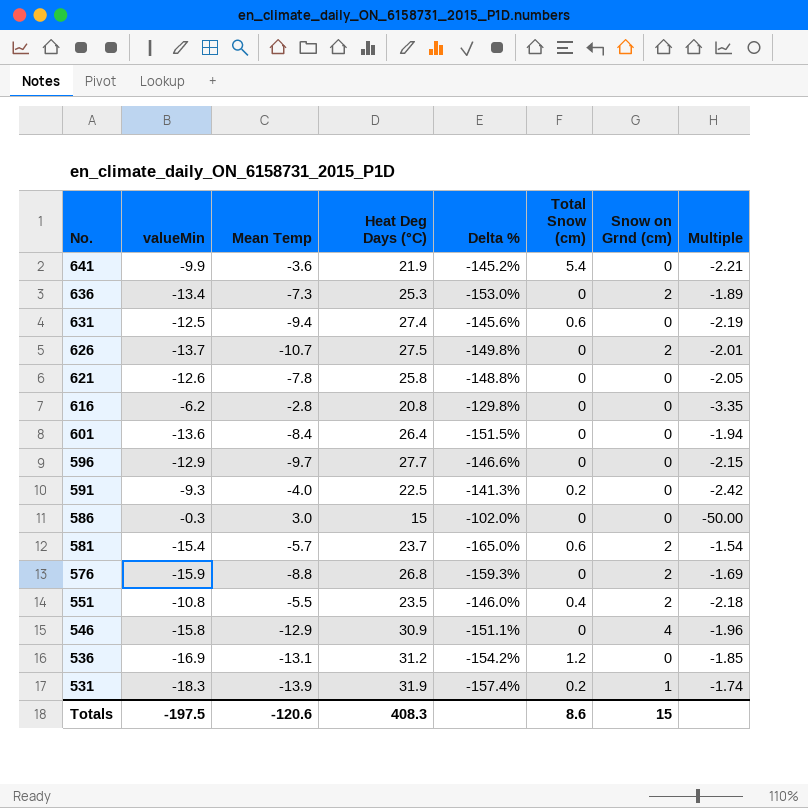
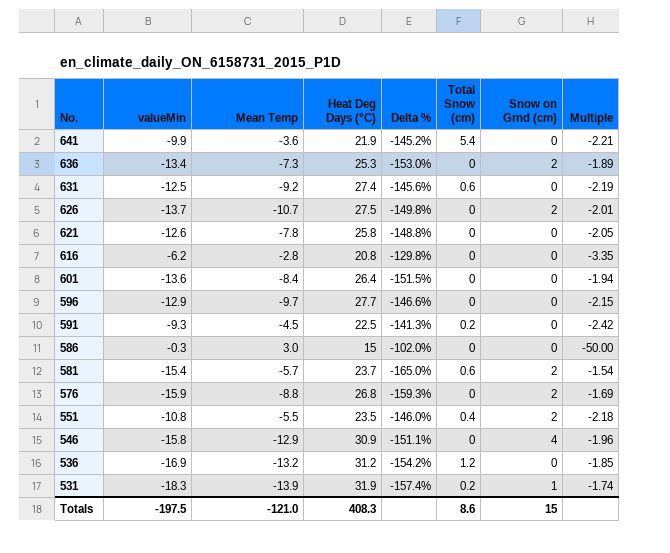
631 | Mean Temp: -9.4 -> -9.2
591 | Mean Temp: -4.0 -> -4.5
536 | Mean Temp: -13.1 -> -13.2
Totals | Mean Temp: -120.6 -> -121.0

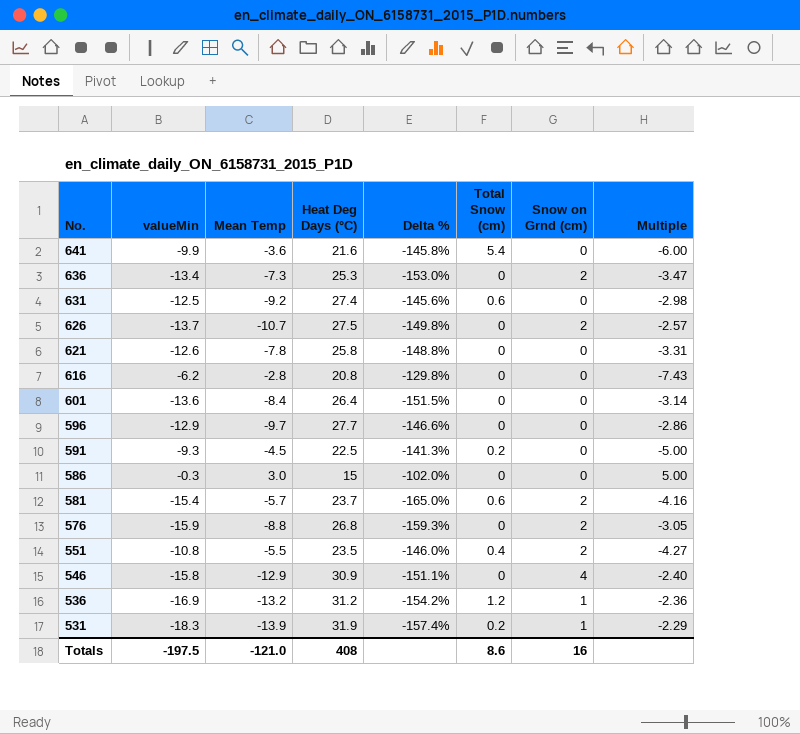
column Multiple | formula: [Heat Deg Days (°C)] / [valueMin] -> [Heat Deg Days (°C)] / [Mean Temp]
641 | Heat Deg Days (°C): 21.9 -> 21.6
641 | Delta %: -145.2% -> -145.8%
536 | Snow on Grnd (cm): 0 -> 1
Totals | Heat Deg Days (°C): 408.3 -> 408
Totals | Snow on Grnd (cm): 15 -> 16

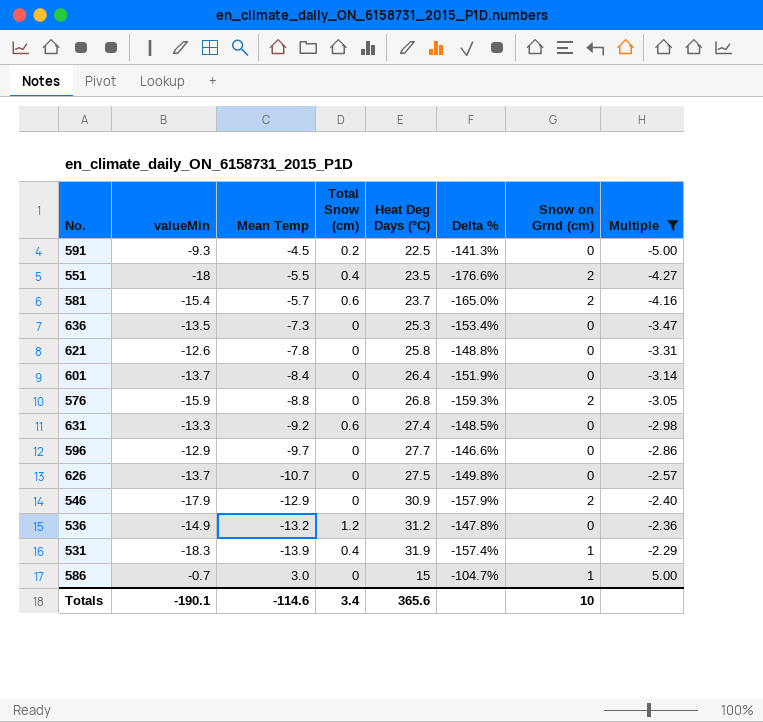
filter: none -> Multiple >= -5.00
row order: No. descending -> Multiple ascending
column Total Snow (cm) | position: 6 -> 4
551 | valueMin: -10.8 -> -18
551 | Delta %: -146.0% -> -176.6%
636 | valueMin: -13.4 -> -13.5
636 | Delta %: -153.0% -> -153.4%
636 | Snow on Grnd (cm): 2 -> 0
601 | valueMin: -13.6 -> -13.7
601 | Delta %: -151.5% -> -151.9%
631 | valueMin: -12.5 -> -13.3
631 | Delta %: -145.6% -> -148.5%
626 | Snow on Grnd (cm): 2 -> 0
546 | valueMin: -15.8 -> -17.9
546 | Delta %: -151.1% -> -157.9%
546 | Snow on Grnd (cm): 4 -> 2
536 | valueMin: -16.9 -> -14.9
536 | Delta %: -154.2% -> -147.8%
536 | Snow on Grnd (cm): 1 -> 0
531 | Total Snow (cm): 0.2 -> 0.4
586 | valueMin: -0.3 -> -0.7
586 | Delta %: -102.0% -> -104.7%
586 | Snow on Grnd (cm): 0 -> 1
Totals | valueMin: -197.5 -> -190.1
Totals | Mean Temp: -121.0 -> -114.6
Totals | Total Snow (cm): 8.6 -> 3.4
Totals | Heat Deg Days (°C): 408 -> 365.6
Totals | Snow on Grnd (cm): 16 -> 10

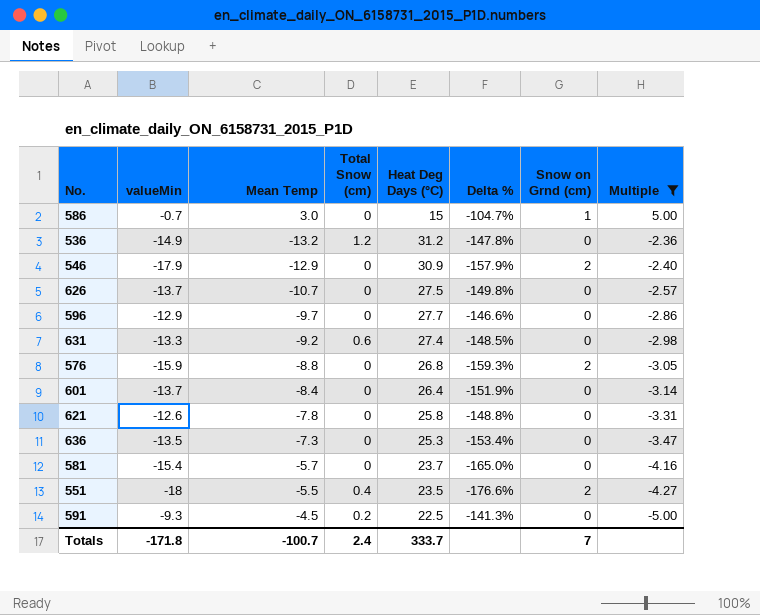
row order: Multiple ascending -> Multiple descending
row 531: -18.3 | -13.9 | 0.4 | 31.9 | -157.4% | 1 | -2.29 -> none
581 | Total Snow (cm): 0.6 -> 0
581 | Snow on Grnd (cm): 2 -> 0
Totals | valueMin: -190.1 -> -171.8
Totals | Mean Temp: -114.6 -> -100.7
Totals | Total Snow (cm): 3.4 -> 2.4
Totals | Heat Deg Days (°C): 365.6 -> 333.7
Totals | Snow on Grnd (cm): 10 -> 7

